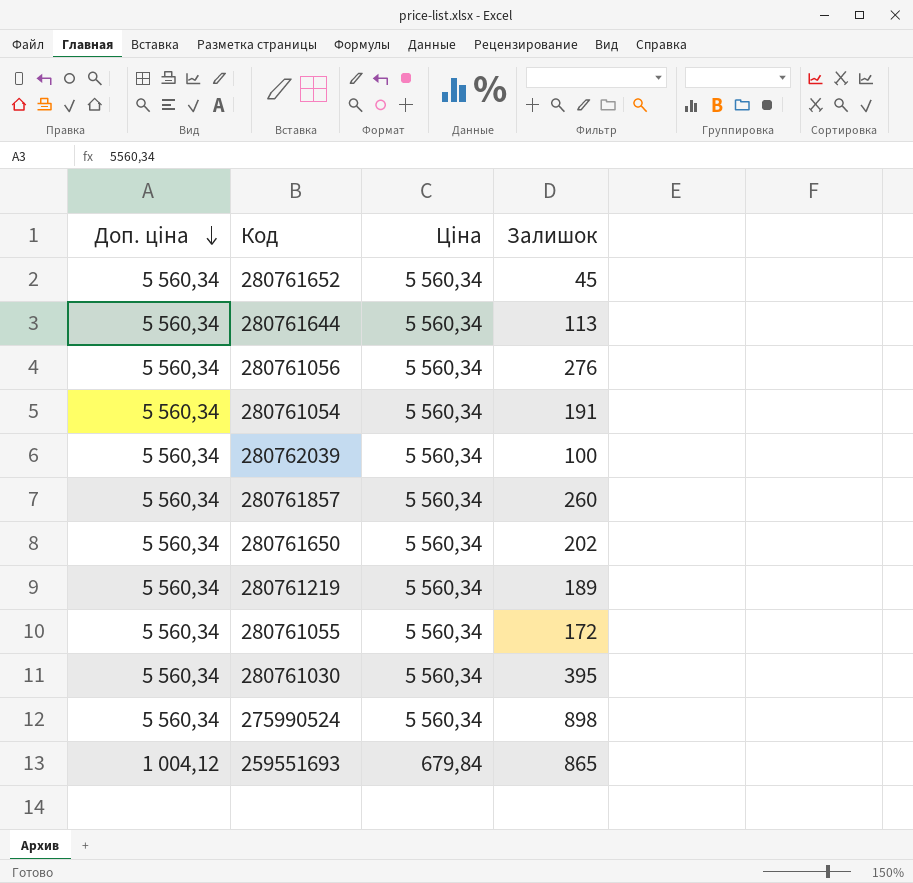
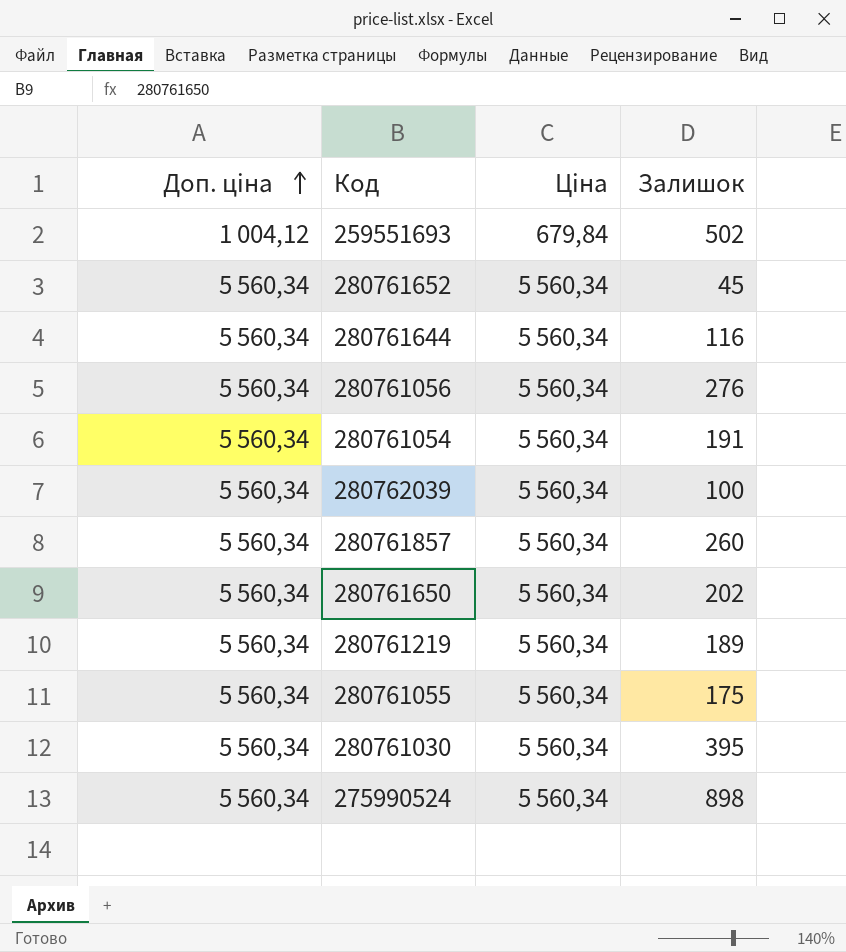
row order: Доп. ціна descending -> Доп. ціна ascending
259551693 | Залишок: 865 -> 502
280761644 | Залишок: 113 -> 116
280761055 | Залишок: 172 -> 175

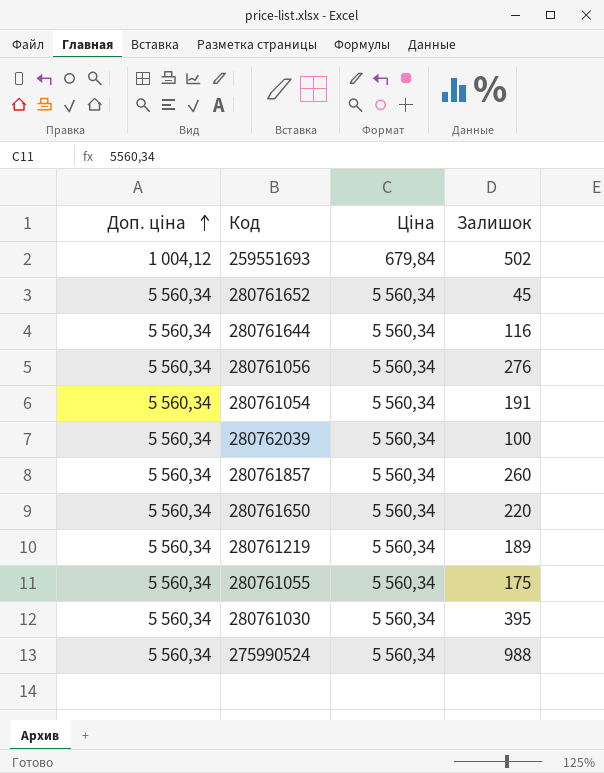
280761650 | Залишок: 202 -> 220
275990524 | Залишок: 898 -> 988

